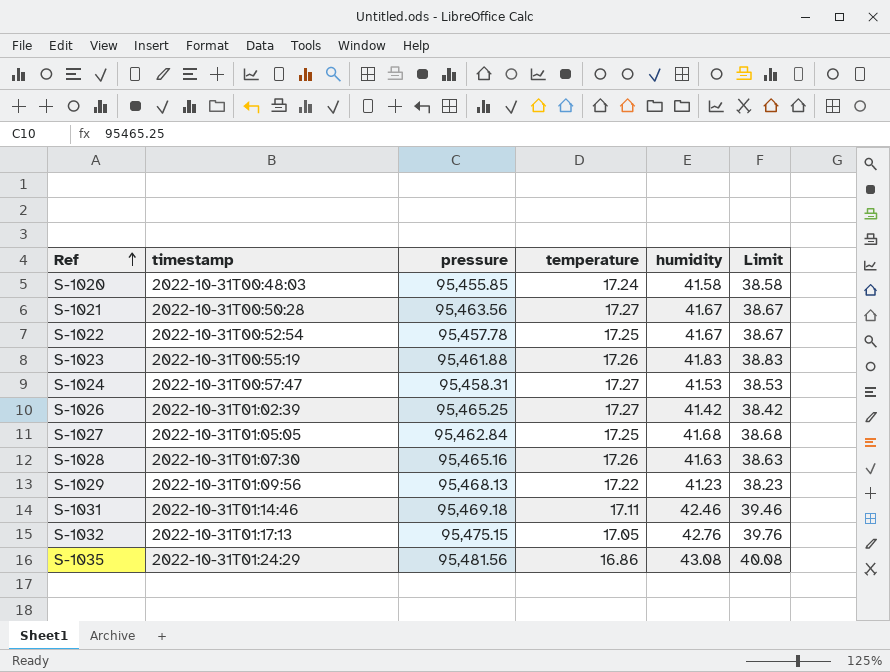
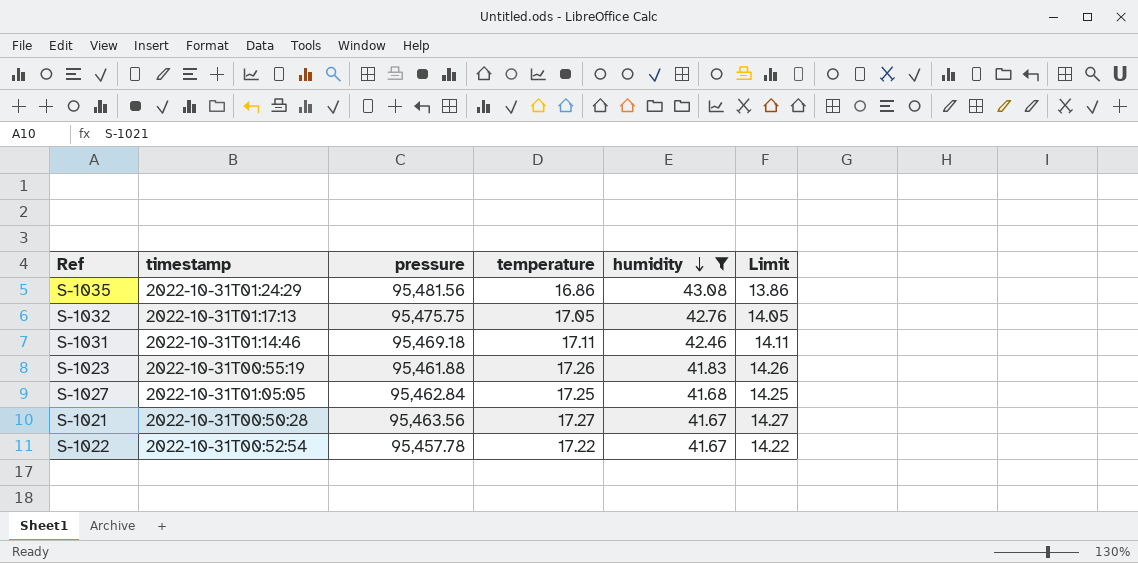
filter: none -> humidity >= 41.67
row order: Ref ascending -> humidity descending
column Limit | formula: [humidity] - 3 -> [temperature] - 3
S-1032 | pressure: 95,475.15 -> 95,475.75
S-1022 | temperature: 17.25 -> 17.22

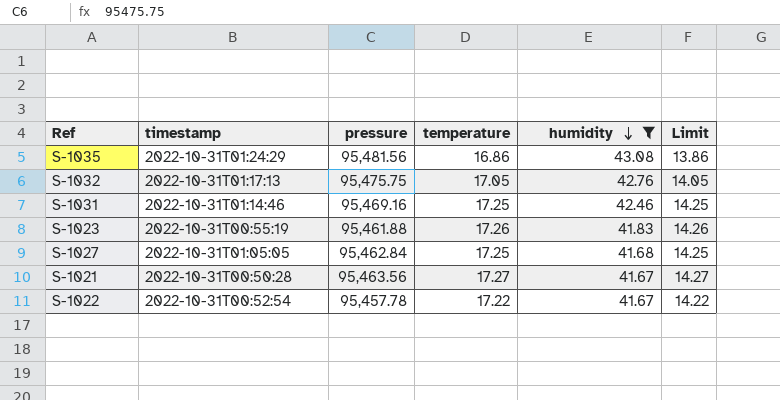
S-1031 | pressure: 95,469.18 -> 95,469.16
S-1031 | temperature: 17.11 -> 17.25
S-1031 | Limit: 14.11 -> 14.25

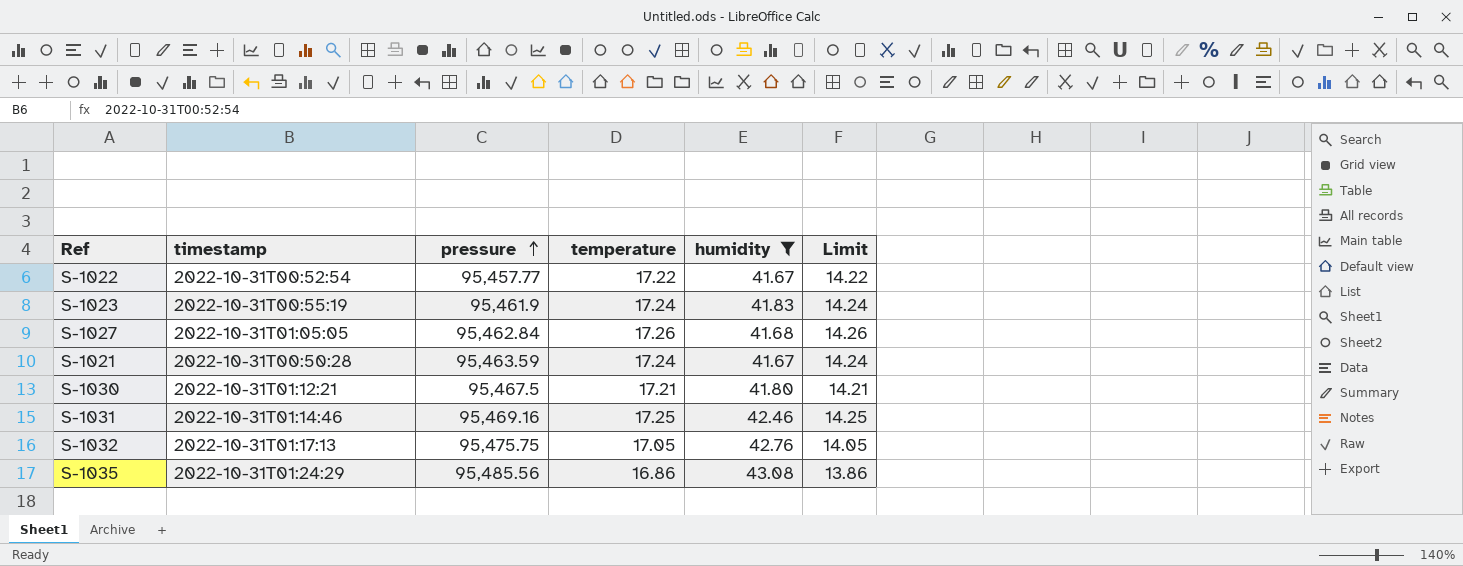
row order: humidity descending -> pressure ascending
S-1022 | pressure: 95,457.78 -> 95,457.77
S-1023 | pressure: 95,461.88 -> 95,461.9
S-1023 | temperature: 17.26 -> 17.24
S-1023 | Limit: 14.26 -> 14.24
S-1027 | temperature: 17.25 -> 17.26
S-1027 | Limit: 14.25 -> 14.26
S-1021 | pressure: 95,463.56 -> 95,463.59
S-1021 | temperature: 17.27 -> 17.24
S-1021 | Limit: 14.27 -> 14.24
row S-1030: none -> 2022-10-31T01:12:21 | 95,467.5 | 17.21 | 41.80 | 14.21
S-1035 | pressure: 95,481.56 -> 95,485.56

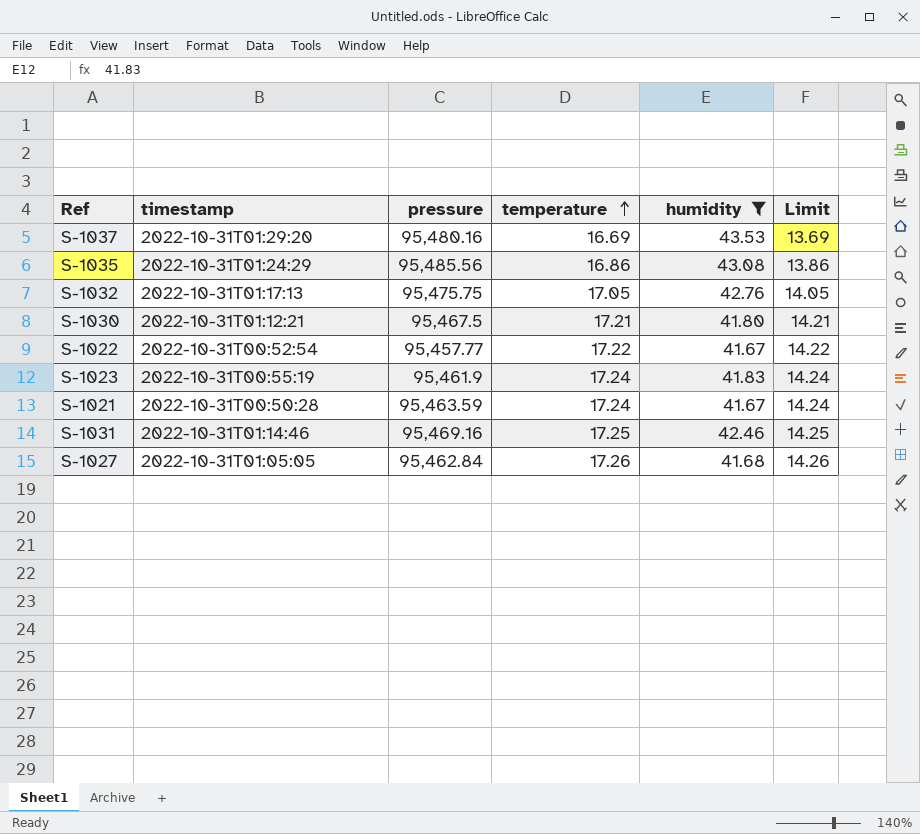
row order: pressure ascending -> temperature ascending
row S-1037: none -> 2022-10-31T01:29:20 | 95,480.16 | 16.69 | 43.53 | 13.69

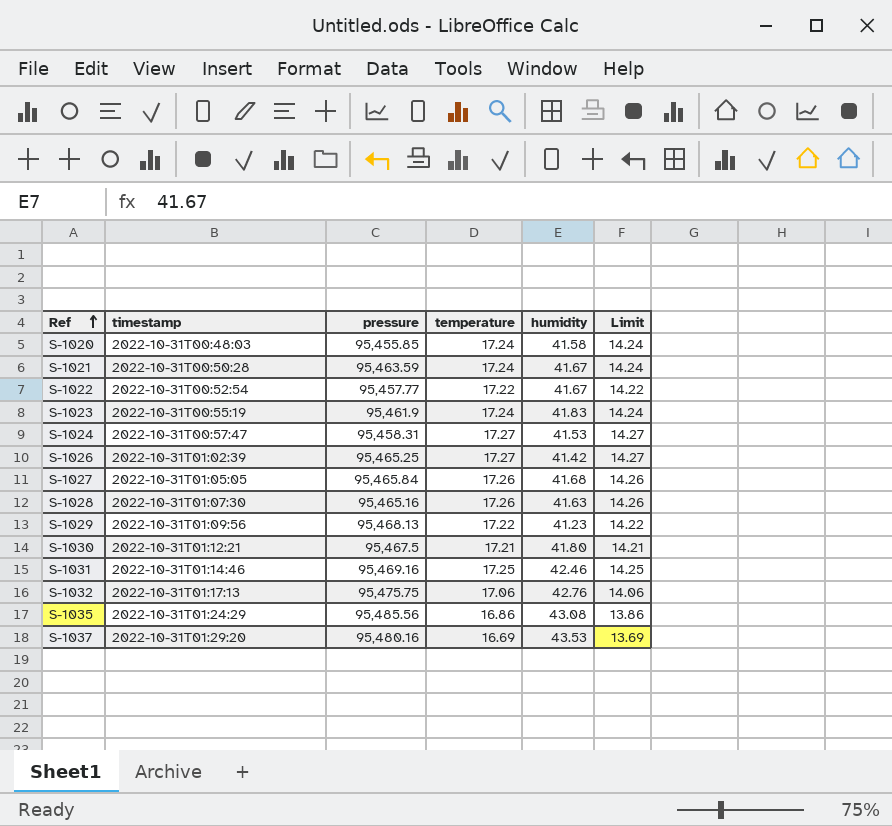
filter: humidity >= 41.67 -> none
row order: temperature ascending -> Ref ascending
S-1027 | pressure: 95,462.84 -> 95,465.84
S-1032 | temperature: 17.05 -> 17.06
S-1032 | Limit: 14.05 -> 14.06

